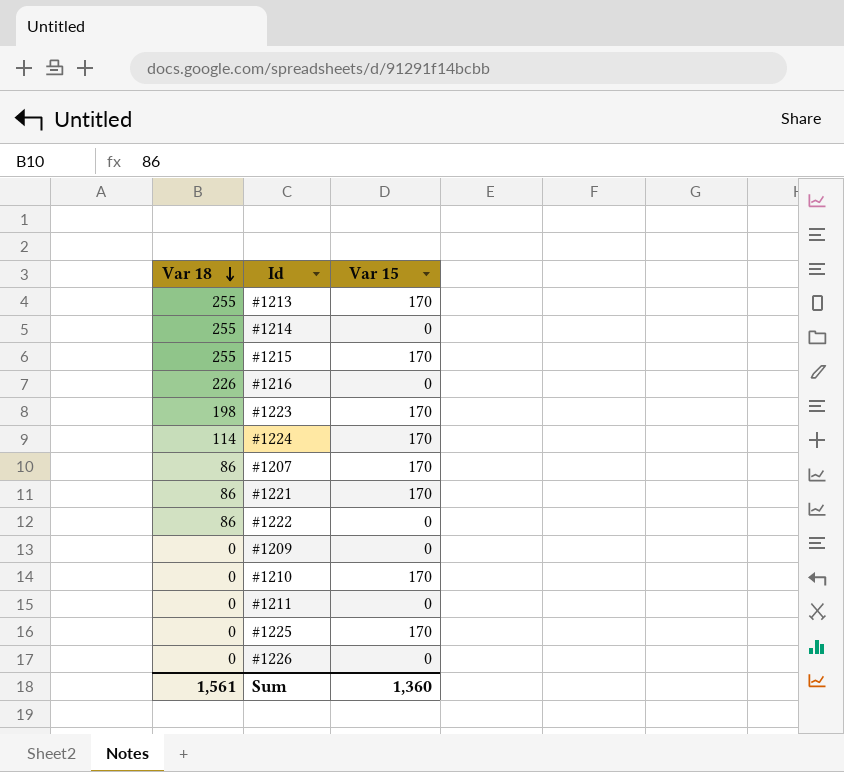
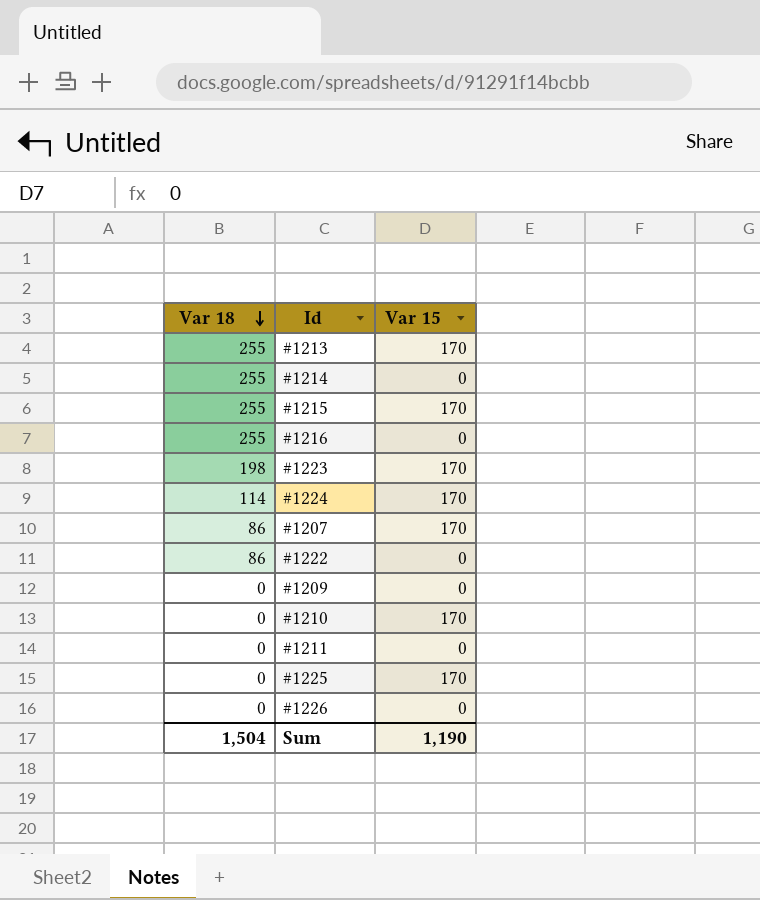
row #1221: 86 | 170 -> none
#1216 | Var 18: 226 -> 255
Sum | Var 18: 1,561 -> 1,504
Sum | Var 15: 1,360 -> 1,190

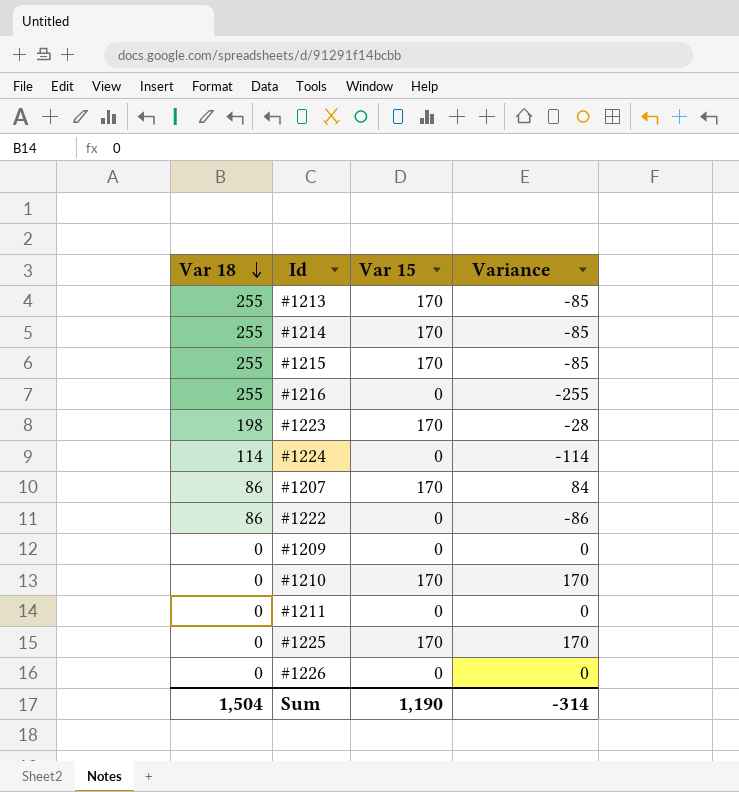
column Variance | formula: none -> [Var 15] - [Var 18]
#1214 | Var 15: 0 -> 170
#1224 | Var 15: 170 -> 0

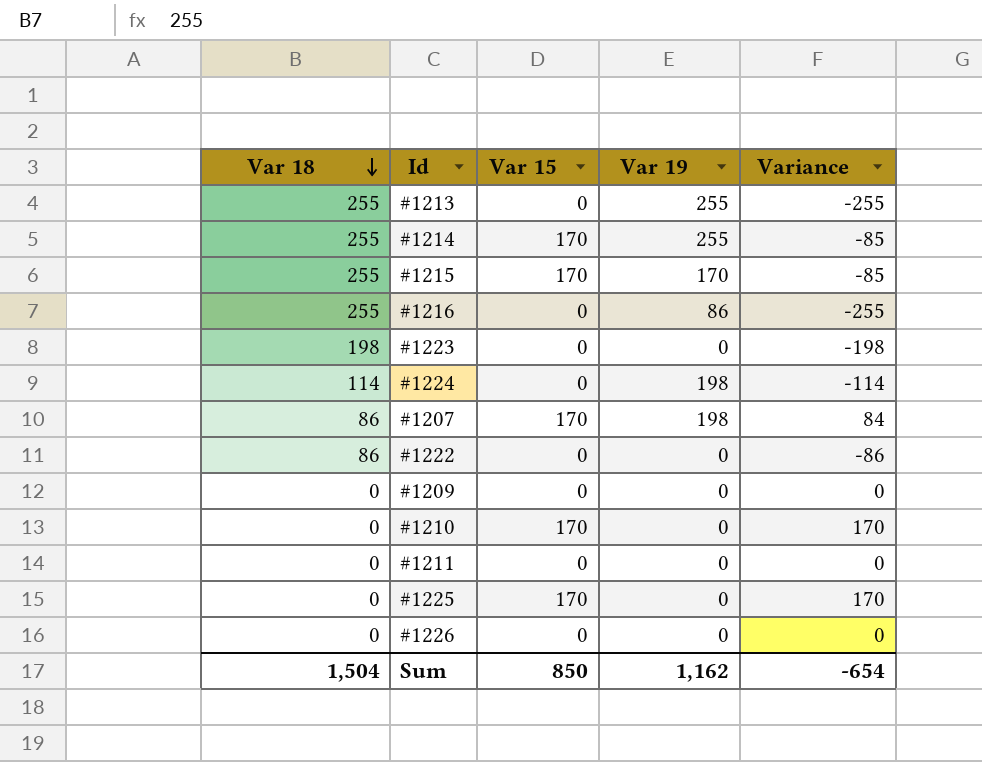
column Var 19 | position: none -> 4
#1213 | Var 15: 170 -> 0
#1213 | Variance: -85 -> -255
#1223 | Var 15: 170 -> 0
#1223 | Variance: -28 -> -198
Sum | Var 15: 1,190 -> 850
Sum | Variance: -314 -> -654

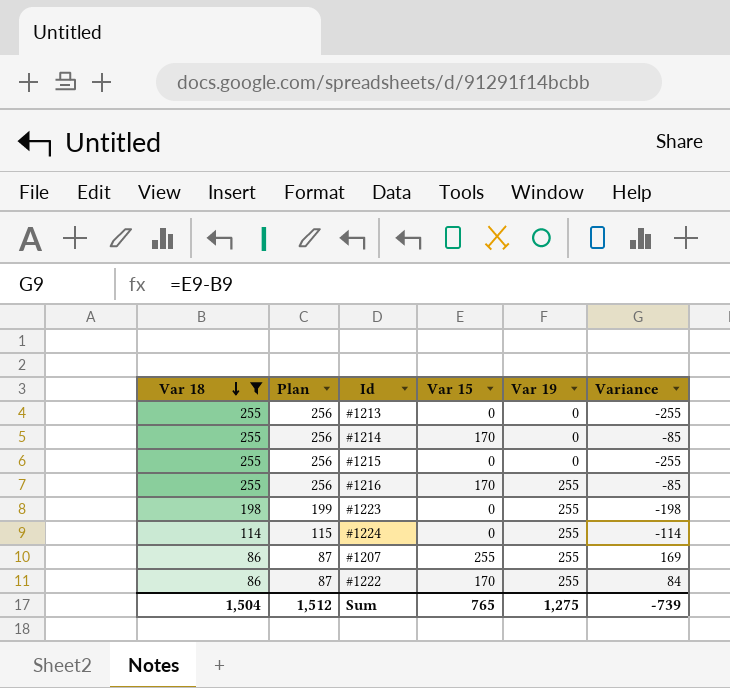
filter: none -> Var 18 != 0
column Plan | formula: none -> [Var 18] + 1
#1213 | Var 19: 255 -> 0
#1214 | Var 19: 255 -> 0
#1215 | Var 15: 170 -> 0
#1215 | Var 19: 170 -> 0
#1215 | Variance: -85 -> -255
#1216 | Var 15: 0 -> 170
#1216 | Var 19: 86 -> 255
#1216 | Variance: -255 -> -85
#1223 | Var 19: 0 -> 255
#1224 | Var 19: 198 -> 255
#1207 | Var 15: 170 -> 255
#1207 | Var 19: 198 -> 255
#1207 | Variance: 84 -> 169
#1222 | Var 15: 0 -> 170
#1222 | Var 19: 0 -> 255
#1222 | Variance: -86 -> 84
Sum | Var 15: 850 -> 765
Sum | Var 19: 1,162 -> 1,275
Sum | Variance: -654 -> -739

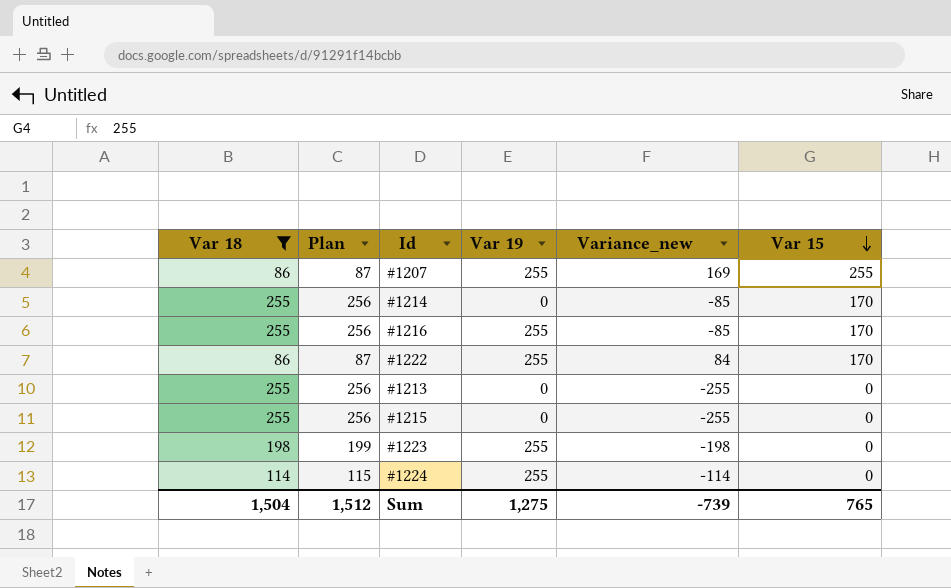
row order: Var 18 descending -> Var 15 descending
column name: Variance -> Variance_new
column Var 15 | position: 4 -> 6

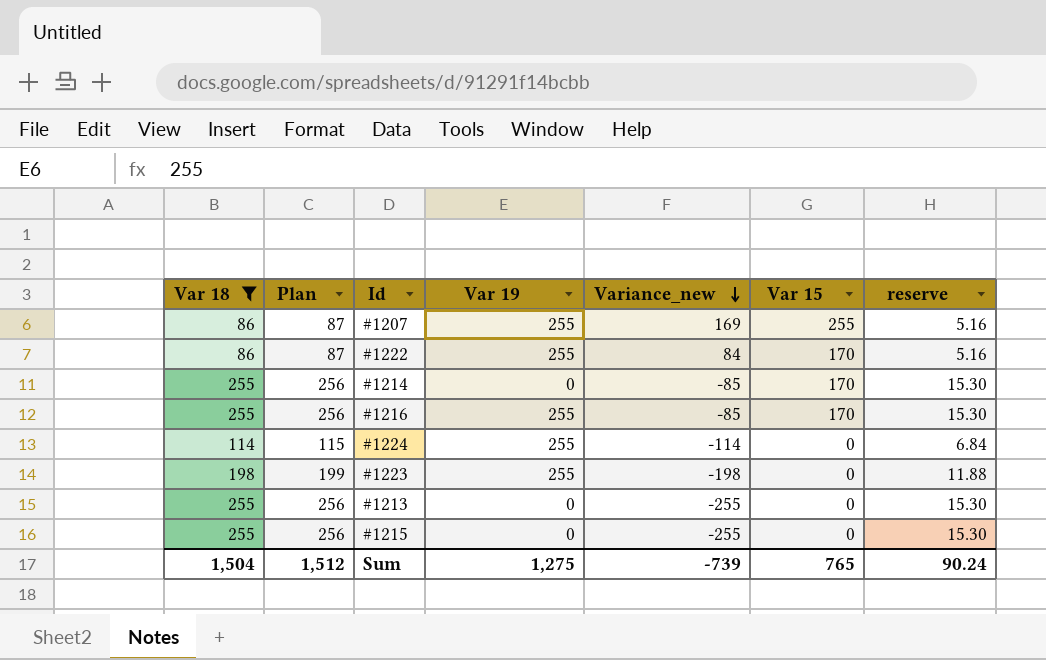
row order: Var 15 descending -> Variance_new descending
column reserve | formula: none -> [Var 18] * 0.06

